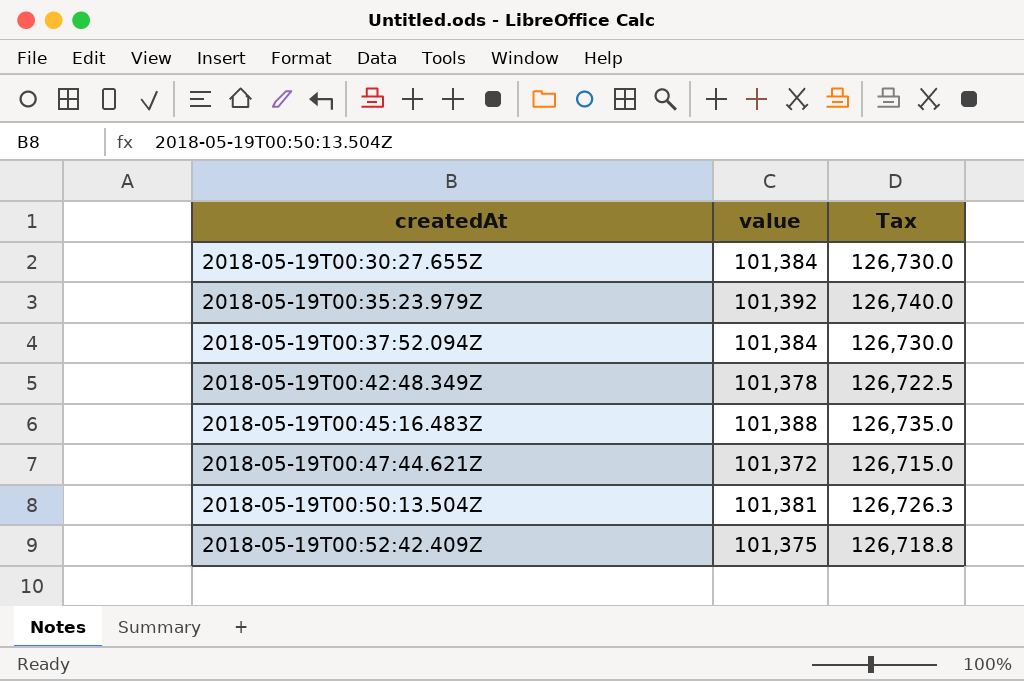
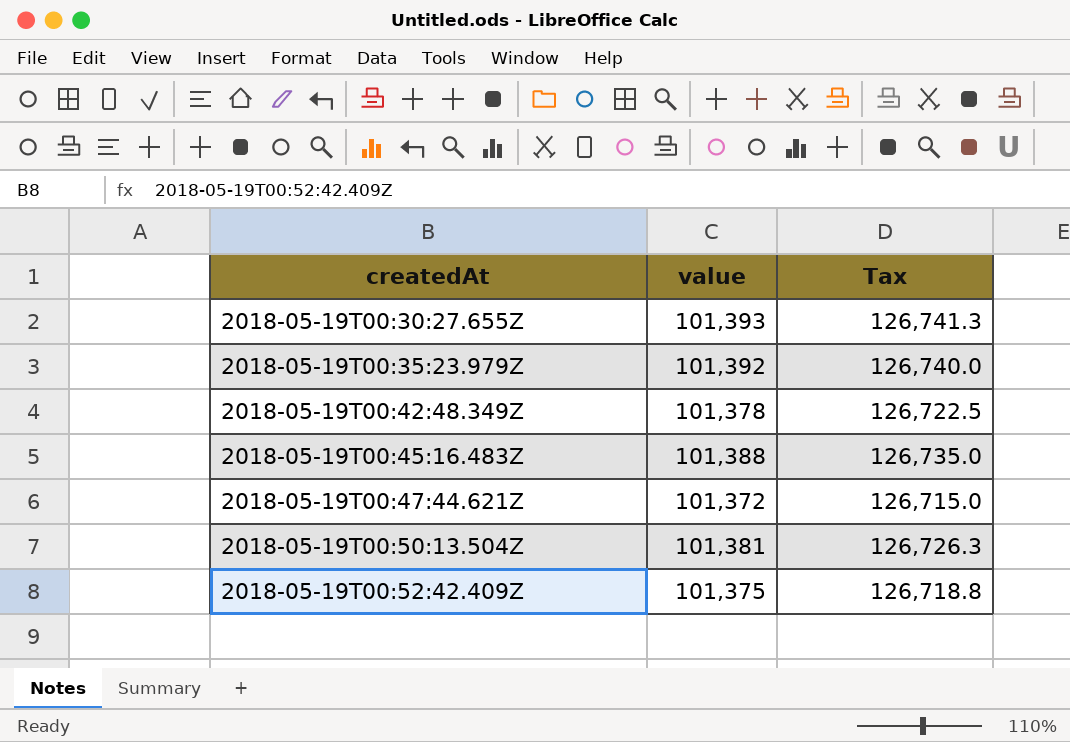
row 2018-05-19T00:37:52.094Z: 101,384 | 126,730.0 -> none
2018-05-19T00:30:27.655Z | value: 101,384 -> 101,393
2018-05-19T00:30:27.655Z | Tax: 126,730.0 -> 126,741.3

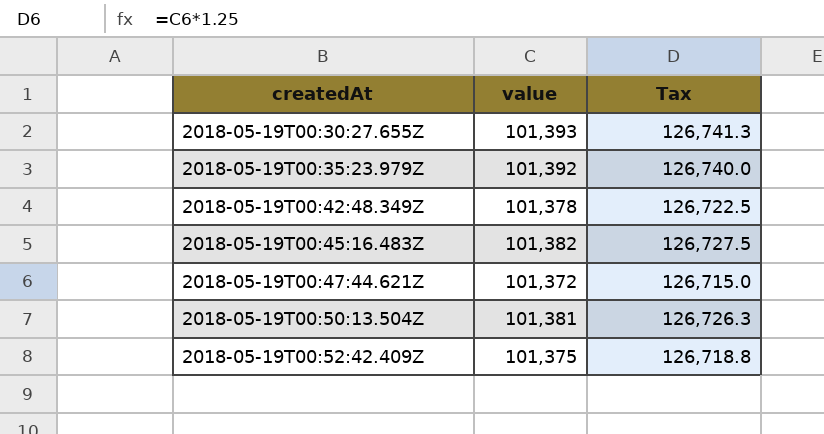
2018-05-19T00:45:16.483Z | value: 101,388 -> 101,382
2018-05-19T00:45:16.483Z | Tax: 126,735.0 -> 126,727.5

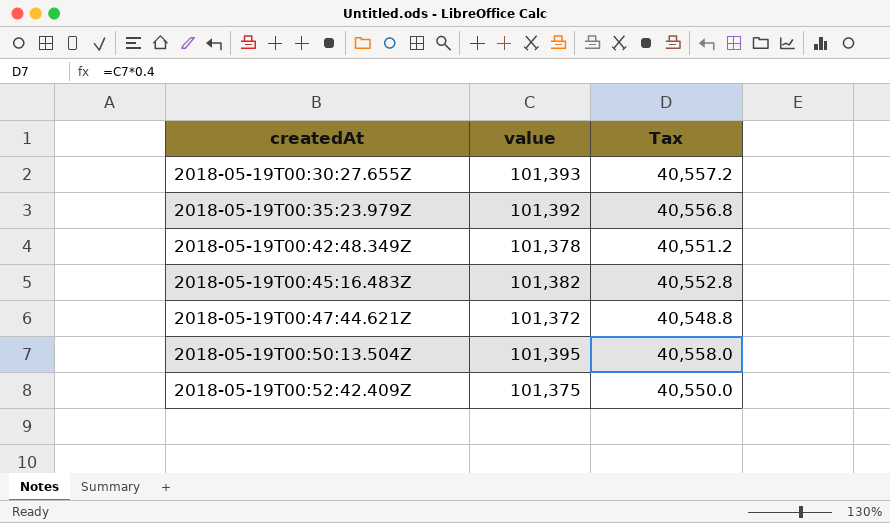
column Tax | formula: [value] * 1.25 -> [value] * 0.4
2018-05-19T00:50:13.504Z | value: 101,381 -> 101,395

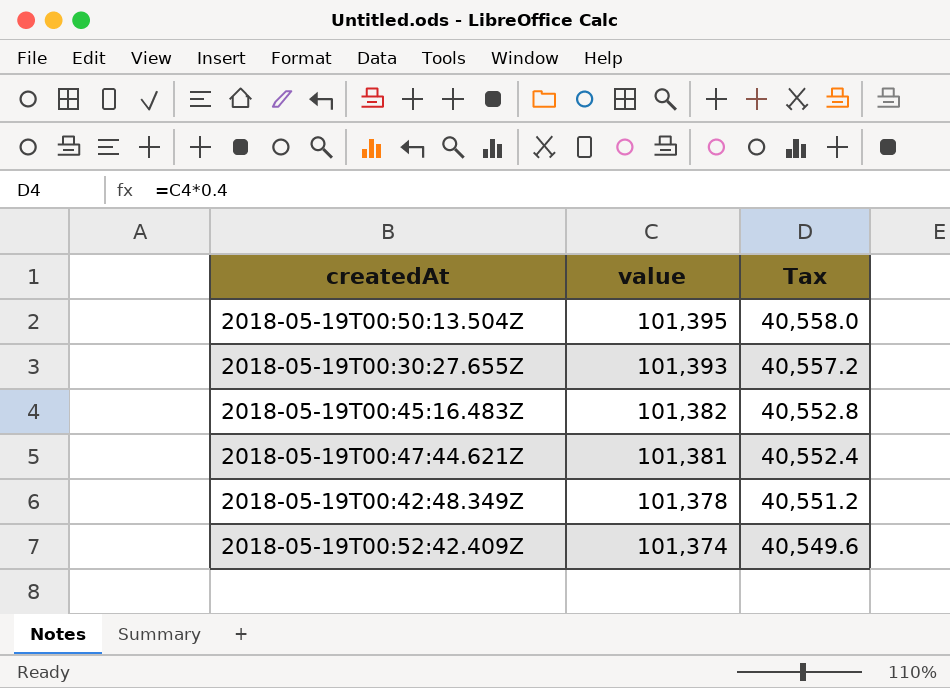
row order: createdAt ascending -> value descending
row 2018-05-19T00:35:23.979Z: 101,392 | 40,556.8 -> none
2018-05-19T00:47:44.621Z | value: 101,372 -> 101,381
2018-05-19T00:47:44.621Z | Tax: 40,548.8 -> 40,552.4
2018-05-19T00:52:42.409Z | value: 101,375 -> 101,374
2018-05-19T00:52:42.409Z | Tax: 40,550.0 -> 40,549.6

